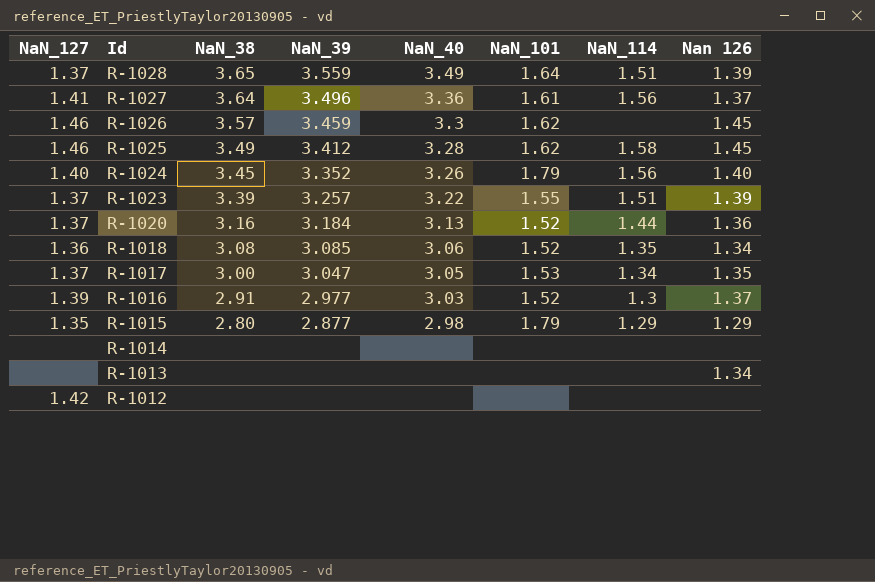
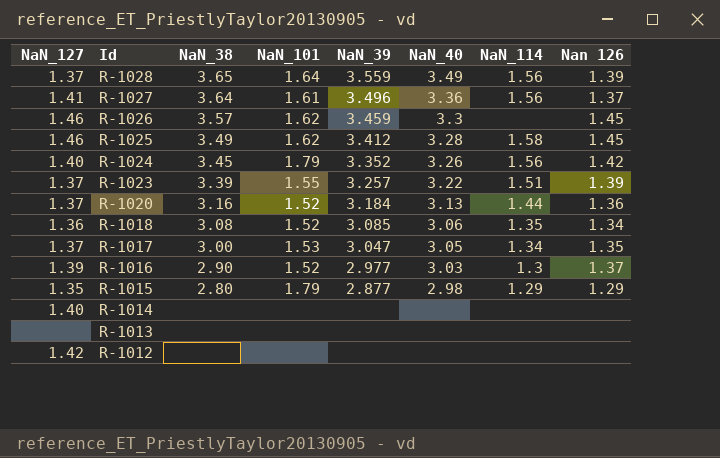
column NaN_101 | position: 6 -> 4
R-1028 | NaN_114: 1.51 -> 1.56
R-1024 | Nan 126: 1.40 -> 1.42
R-1016 | NaN_38: 2.91 -> 2.90
R-1014 | NaN_127: none -> 1.40
R-1013 | Nan 126: 1.34 -> none

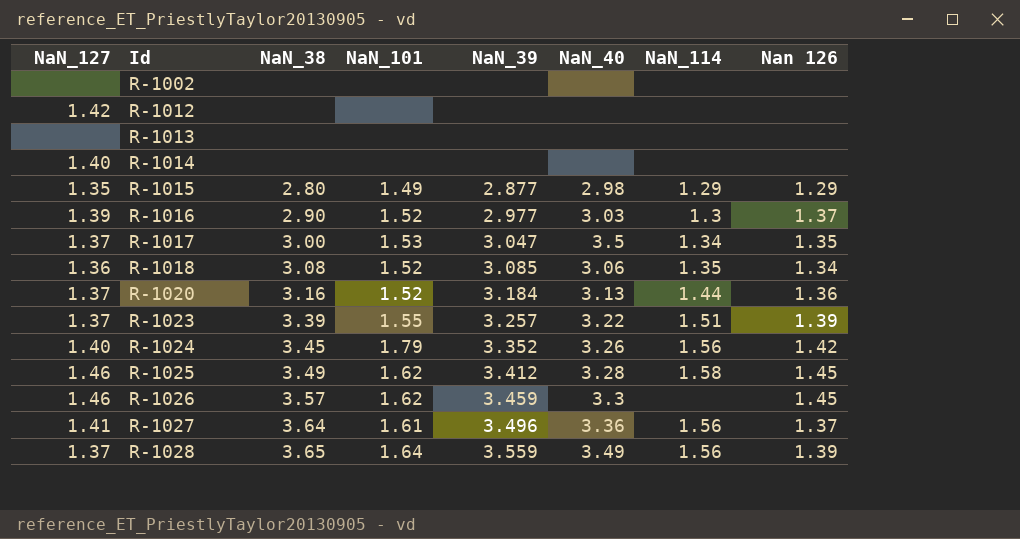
row order: Id descending -> Id ascending
row R-1002: none -> none | none | none | none | none | none | none
R-1015 | NaN_101: 1.79 -> 1.49
R-1017 | NaN_40: 3.05 -> 3.5

